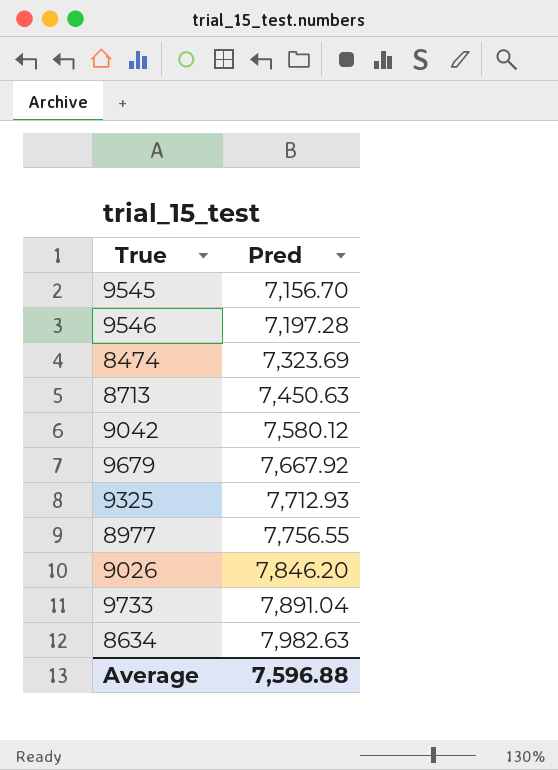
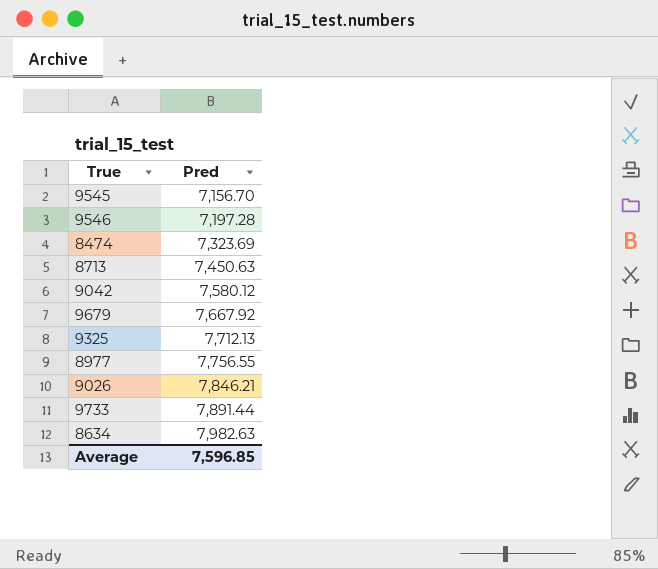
9325 | Pred: 7,712.93 -> 7,712.13
9026 | Pred: 7,846.20 -> 7,846.21
9733 | Pred: 7,891.04 -> 7,891.44
Average | Pred: 7,596.88 -> 7,596.85

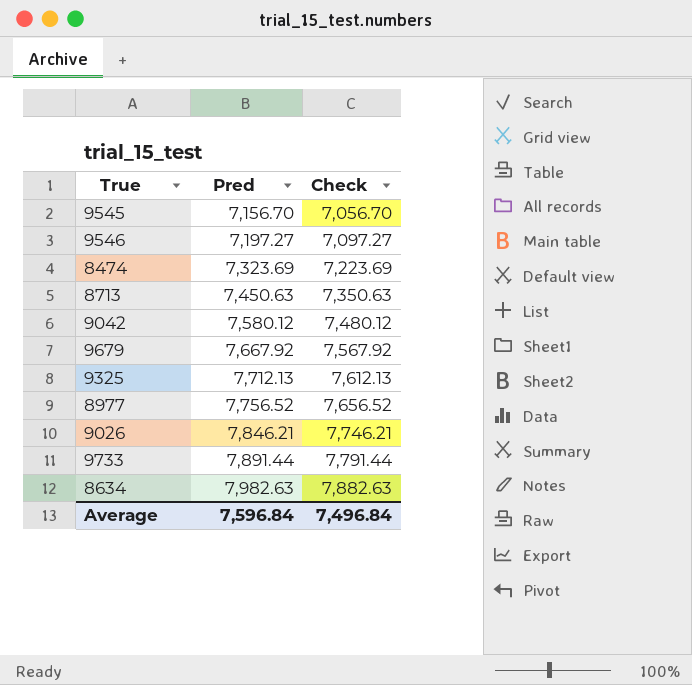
column Check | formula: none -> [Pred] - 100
9546 | Pred: 7,197.28 -> 7,197.27
8977 | Pred: 7,756.55 -> 7,756.52
Average | Pred: 7,596.85 -> 7,596.84

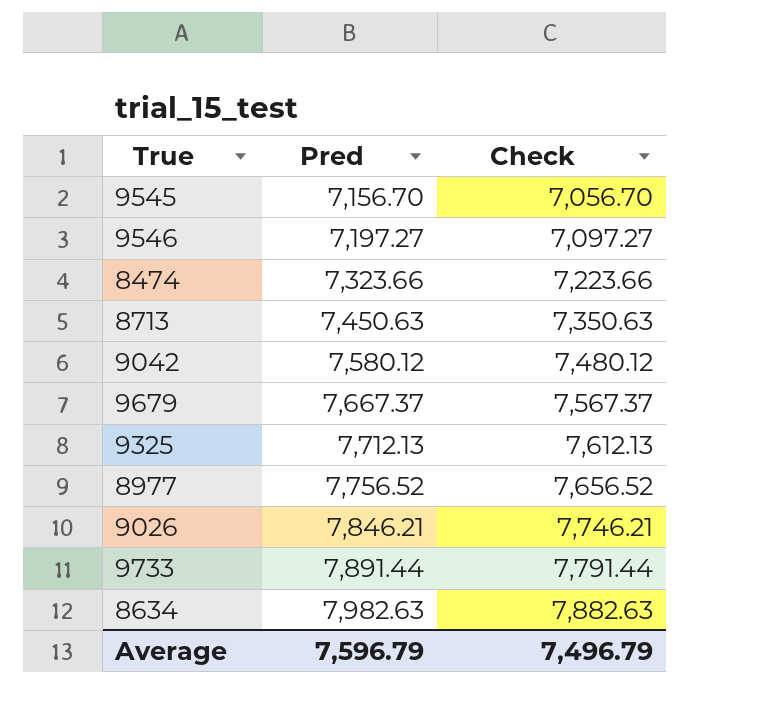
8474 | Pred: 7,323.69 -> 7,323.66
8474 | Check: 7,223.69 -> 7,223.66
9679 | Pred: 7,667.92 -> 7,667.37
9679 | Check: 7,567.92 -> 7,567.37
Average | Pred: 7,596.84 -> 7,596.79
Average | Check: 7,496.84 -> 7,496.79

